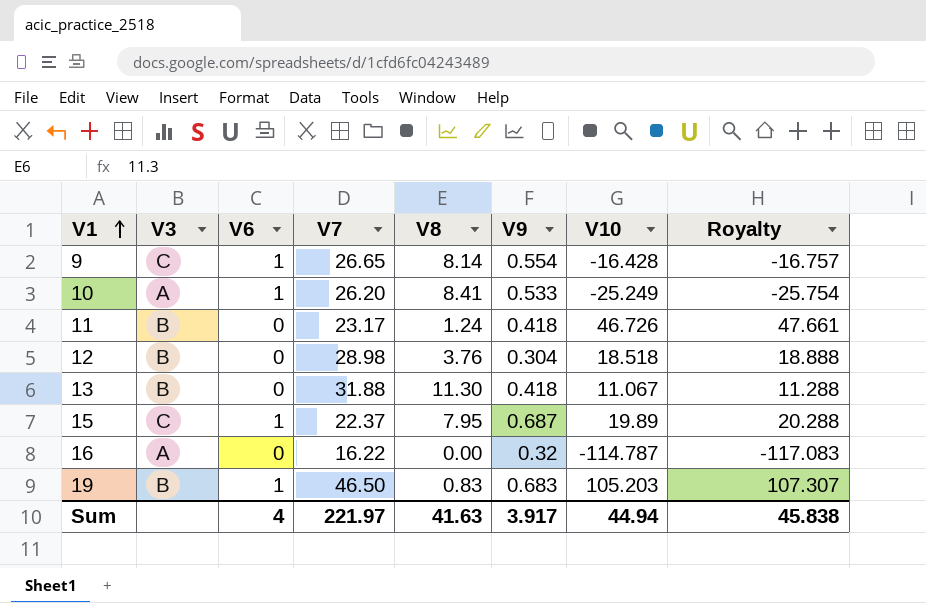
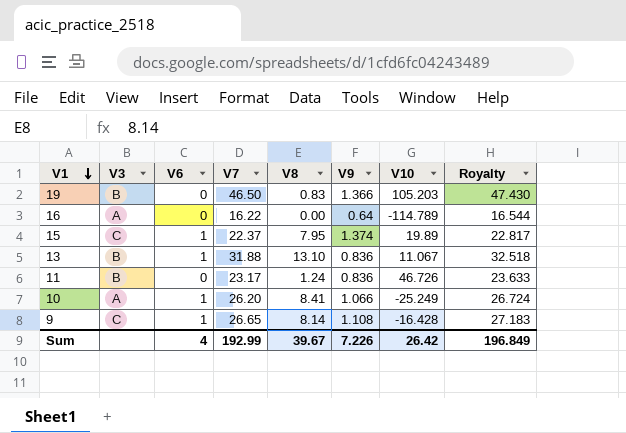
row order: V1 ascending -> V1 descending
column Royalty | formula: [V10] * 1.02 -> [V7] * 1.02
row 12: B | 0 | 28.98 | 3.76 | 0.304 | 18.518 | 18.888 -> none
19 | V6: 1 -> 0
19 | V9: 0.683 -> 1.366
16 | V9: 0.32 -> 0.64
16 | V10: -114.787 -> -114.789
15 | V9: 0.687 -> 1.374
13 | V6: 0 -> 1
13 | V8: 11.30 -> 13.10
13 | V9: 0.418 -> 0.836
11 | V9: 0.418 -> 0.836
10 | V9: 0.533 -> 1.066
9 | V9: 0.554 -> 1.108
Sum | V7: 221.97 -> 192.99
Sum | V8: 41.63 -> 39.67
Sum | V9: 3.917 -> 7.226
Sum | V10: 44.94 -> 26.42
Sum | Royalty: 45.838 -> 196.849

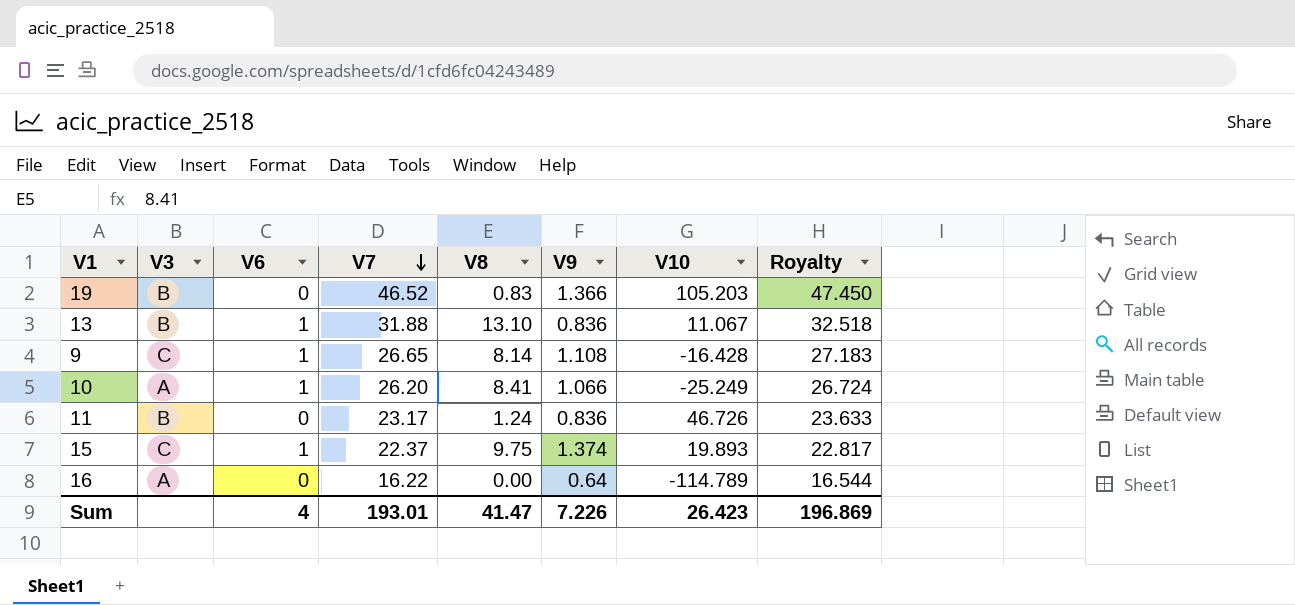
row order: V1 descending -> V7 descending
19 | V7: 46.50 -> 46.52
19 | Royalty: 47.430 -> 47.450
15 | V8: 7.95 -> 9.75
15 | V10: 19.89 -> 19.893
Sum | V7: 192.99 -> 193.01
Sum | V8: 39.67 -> 41.47
Sum | V10: 26.42 -> 26.423
Sum | Royalty: 196.849 -> 196.869

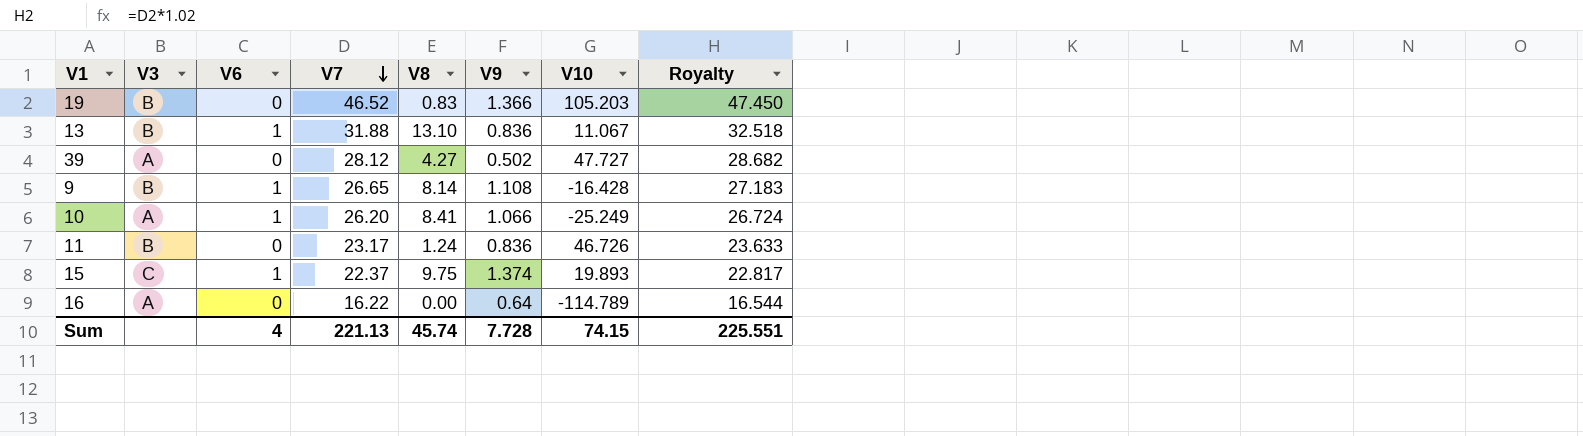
row 39: none -> A | 0 | 28.12 | 4.27 | 0.502 | 47.727 | 28.682
9 | V3: C -> B
Sum | V7: 193.01 -> 221.13
Sum | V8: 41.47 -> 45.74
Sum | V9: 7.226 -> 7.728
Sum | V10: 26.423 -> 74.15
Sum | Royalty: 196.869 -> 225.551

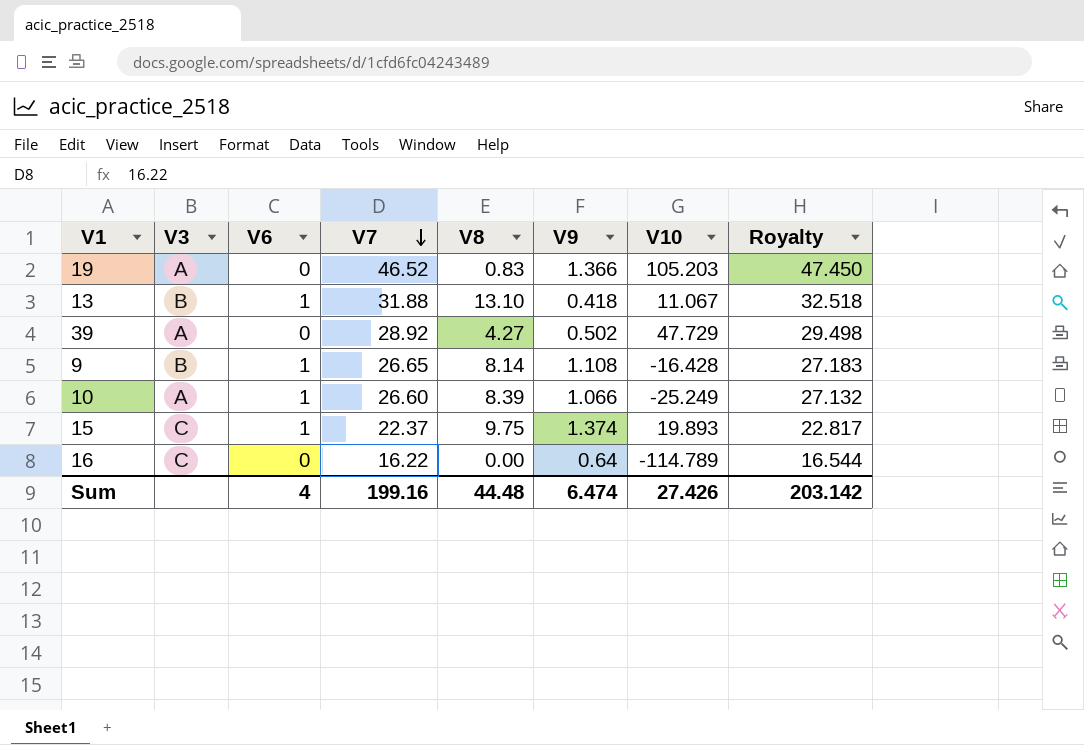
row 11: B | 0 | 23.17 | 1.24 | 0.836 | 46.726 | 23.633 -> none
19 | V3: B -> A
13 | V9: 0.836 -> 0.418
39 | V7: 28.12 -> 28.92
39 | V10: 47.727 -> 47.729
39 | Royalty: 28.682 -> 29.498
10 | V7: 26.20 -> 26.60
10 | V8: 8.41 -> 8.39
10 | Royalty: 26.724 -> 27.132
16 | V3: A -> C
Sum | V7: 221.13 -> 199.16
Sum | V8: 45.74 -> 44.48
Sum | V9: 7.728 -> 6.474
Sum | V10: 74.15 -> 27.426
Sum | Royalty: 225.551 -> 203.142

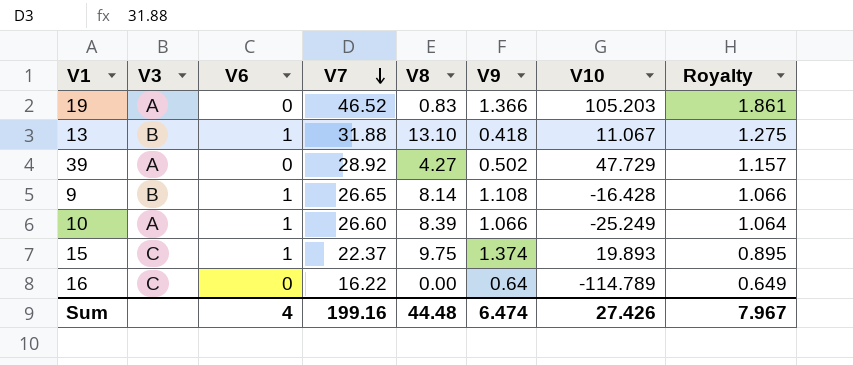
column Royalty | formula: [V7] * 1.02 -> [V7] * 0.04
Sum | Royalty: 203.142 -> 7.967

